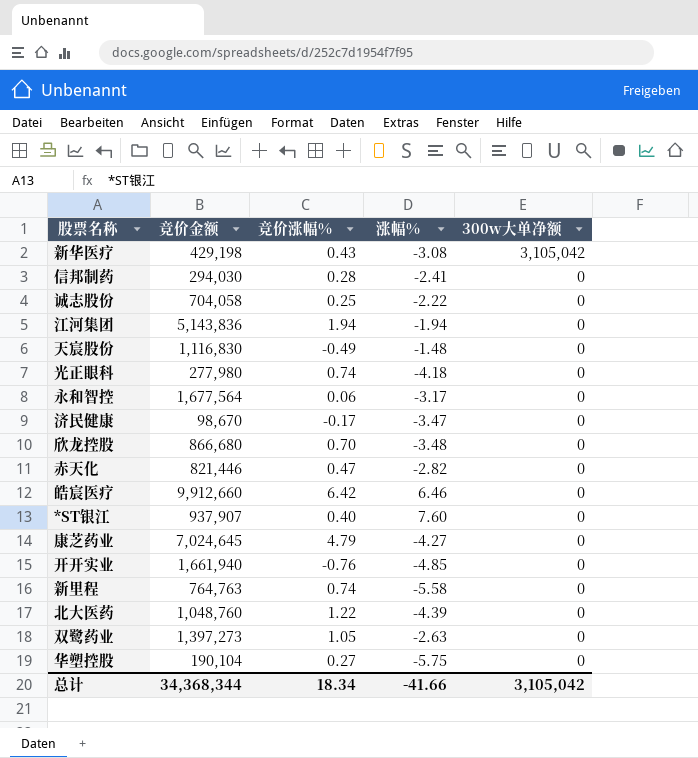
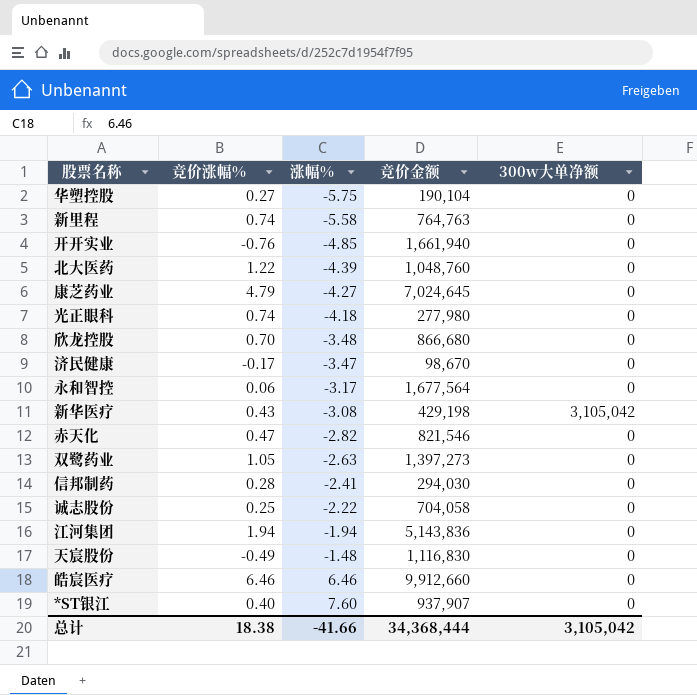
row order: 300w大单净额 descending -> 涨幅% ascending
column 竞价金额 | position: 2 -> 4
赤天化 | 竞价金额: 821,446 -> 821,546
皓宸医疗 | 竞价涨幅%: 6.42 -> 6.46
总计 | 竞价涨幅%: 18.34 -> 18.38
总计 | 竞价金额: 34,368,344 -> 34,368,444

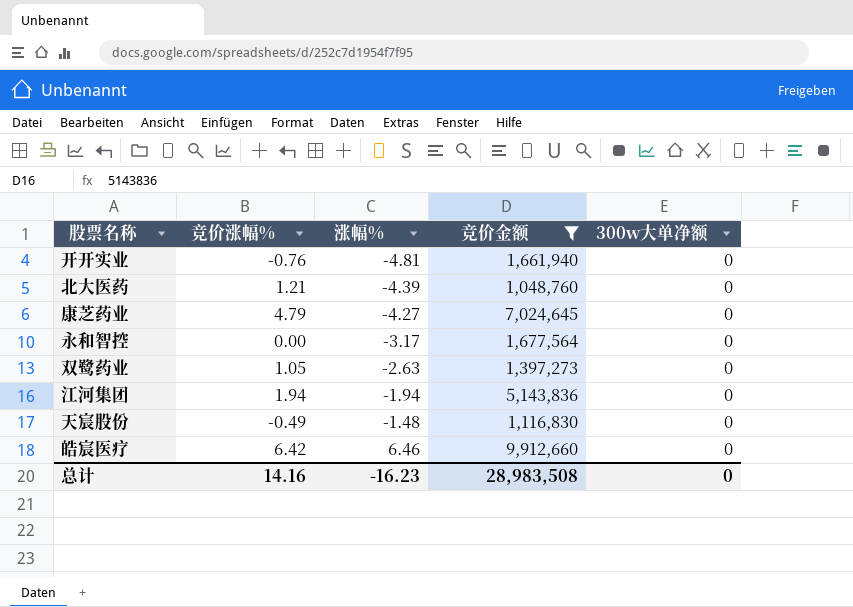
filter: none -> 竞价金额 >= 1,048,760
开开实业 | 涨幅%: -4.85 -> -4.81
北大医药 | 竞价涨幅%: 1.22 -> 1.21
永和智控 | 竞价涨幅%: 0.06 -> 0.00
皓宸医疗 | 竞价涨幅%: 6.46 -> 6.42
总计 | 竞价涨幅%: 18.38 -> 14.16
总计 | 涨幅%: -41.66 -> -16.23
总计 | 竞价金额: 34,368,444 -> 28,983,508
总计 | 300w大单净额: 3,105,042 -> 0

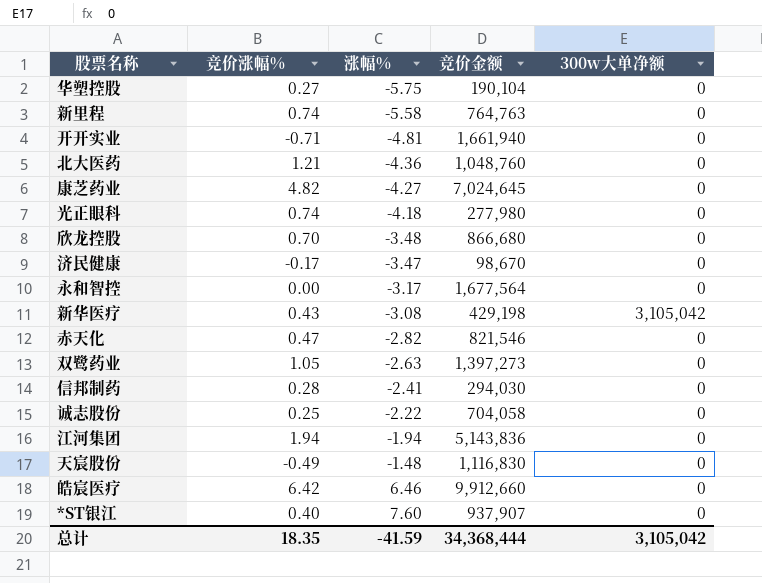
filter: 竞价金额 >= 1,048,760 -> none
开开实业 | 竞价涨幅%: -0.76 -> -0.71
北大医药 | 涨幅%: -4.39 -> -4.36
康芝药业 | 竞价涨幅%: 4.79 -> 4.82
总计 | 竞价涨幅%: 14.16 -> 18.35
总计 | 涨幅%: -16.23 -> -41.59
总计 | 竞价金额: 28,983,508 -> 34,368,444
总计 | 300w大单净额: 0 -> 3,105,042

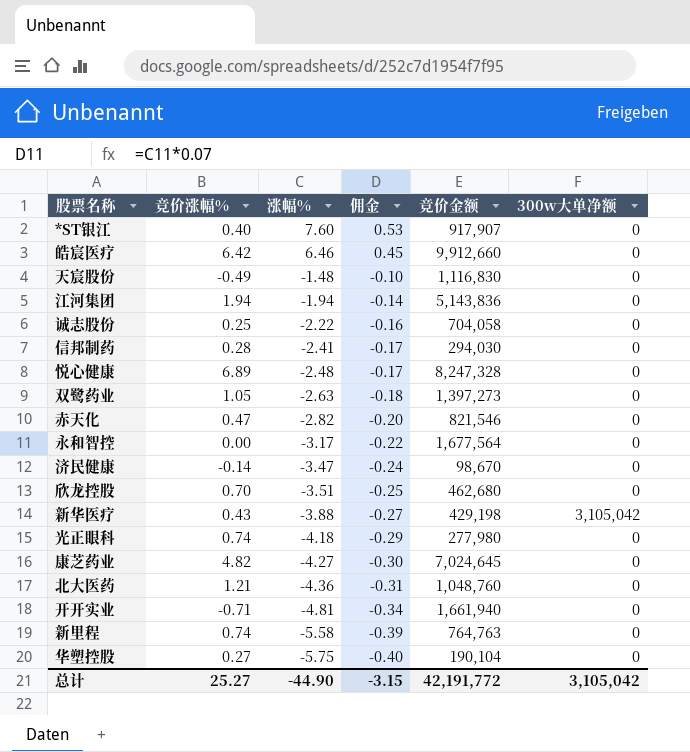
row order: 涨幅% ascending -> 涨幅% descending
column 佣金 | formula: none -> [涨幅%] * 0.07
*ST银江 | 竞价金额: 937,907 -> 917,907
row 悦心健康: none -> 6.89 | -2.48 | -0.17 | 8,247,328 | 0
济民健康 | 竞价涨幅%: -0.17 -> -0.14
欣龙控股 | 涨幅%: -3.48 -> -3.51
欣龙控股 | 竞价金额: 866,680 -> 462,680
新华医疗 | 涨幅%: -3.08 -> -3.88
总计 | 竞价涨幅%: 18.35 -> 25.27
总计 | 涨幅%: -41.59 -> -44.90
总计 | 竞价金额: 34,368,444 -> 42,191,772

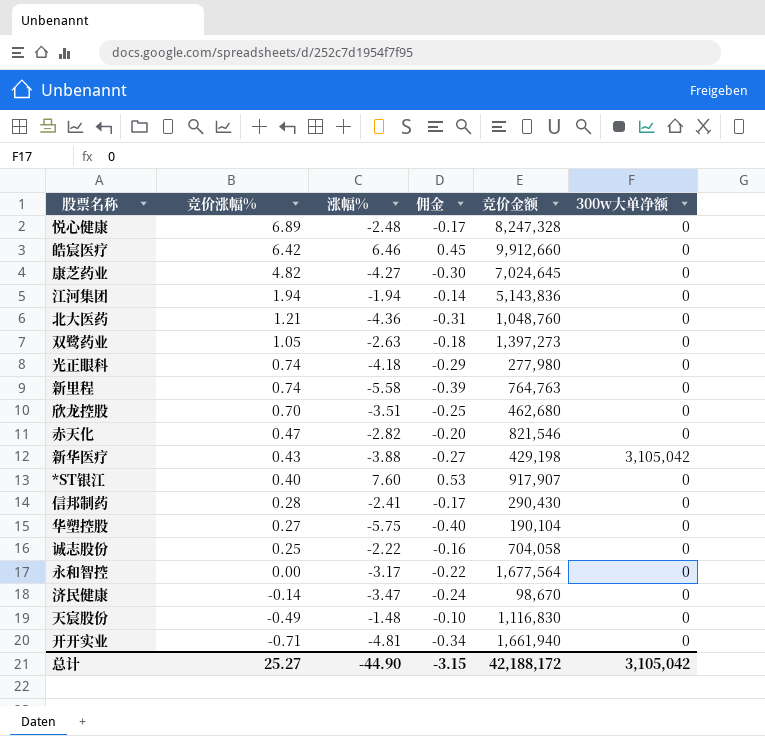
row order: 涨幅% descending -> 竞价涨幅% descending
信邦制药 | 竞价金额: 294,030 -> 290,430
总计 | 竞价金额: 42,191,772 -> 42,188,172

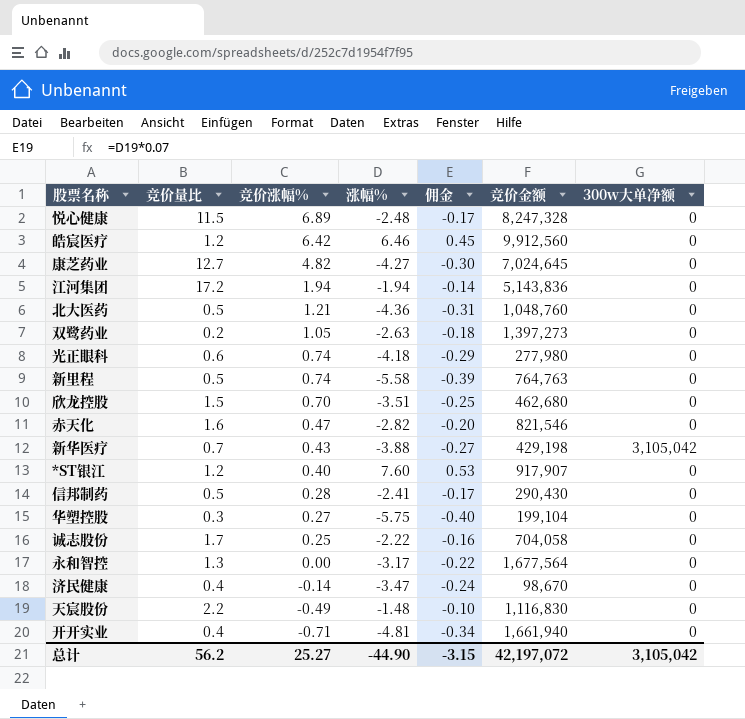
column 竞价量比 | position: none -> 2
皓宸医疗 | 竞价金额: 9,912,660 -> 9,912,560
华塑控股 | 竞价金额: 190,104 -> 199,104
总计 | 竞价金额: 42,188,172 -> 42,197,072

